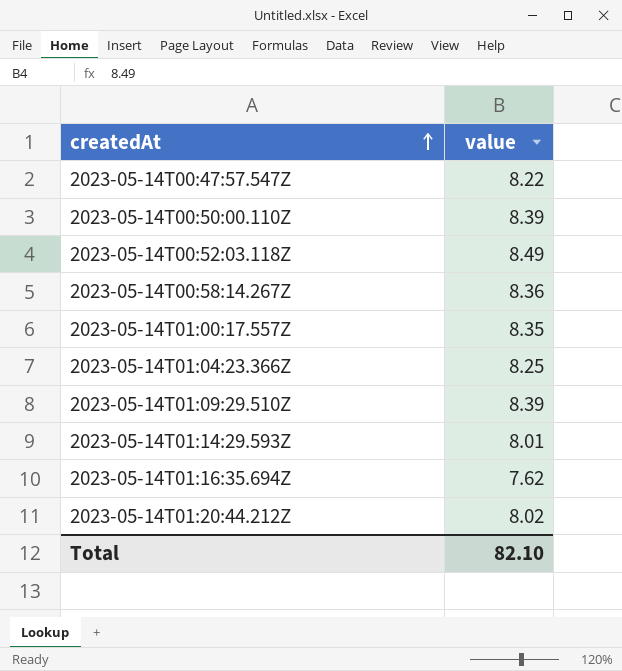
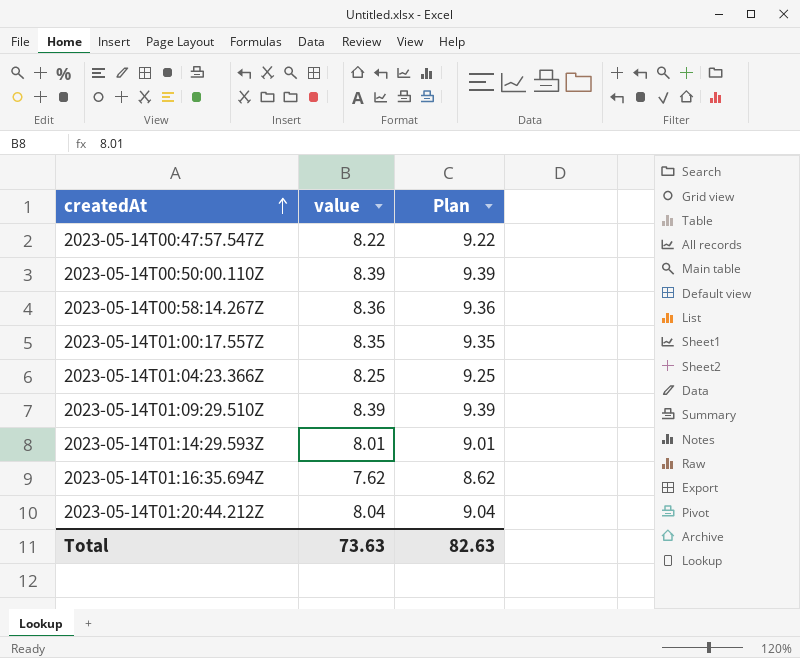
column Plan | formula: none -> [value] + 1
row 2023-05-14T00:52:03.118Z: 8.49 -> none
2023-05-14T01:20:44.212Z | value: 8.02 -> 8.04
Total | value: 82.10 -> 73.63

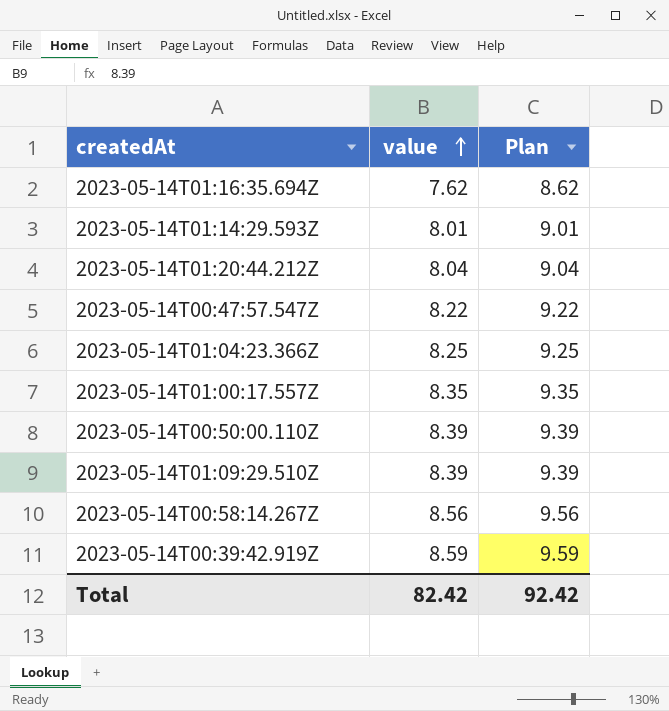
row order: createdAt ascending -> value ascending
2023-05-14T00:58:14.267Z | value: 8.36 -> 8.56
2023-05-14T00:58:14.267Z | Plan: 9.36 -> 9.56
row 2023-05-14T00:39:42.919Z: none -> 8.59 | 9.59
Total | value: 73.63 -> 82.42
Total | Plan: 82.63 -> 92.42

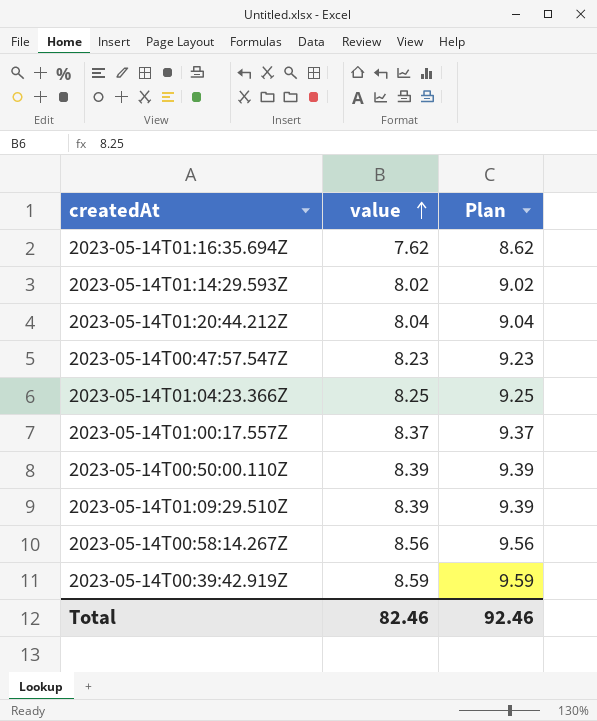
2023-05-14T01:14:29.593Z | value: 8.01 -> 8.02
2023-05-14T01:14:29.593Z | Plan: 9.01 -> 9.02
2023-05-14T00:47:57.547Z | value: 8.22 -> 8.23
2023-05-14T00:47:57.547Z | Plan: 9.22 -> 9.23
2023-05-14T01:00:17.557Z | value: 8.35 -> 8.37
2023-05-14T01:00:17.557Z | Plan: 9.35 -> 9.37
Total | value: 82.42 -> 82.46
Total | Plan: 92.42 -> 92.46

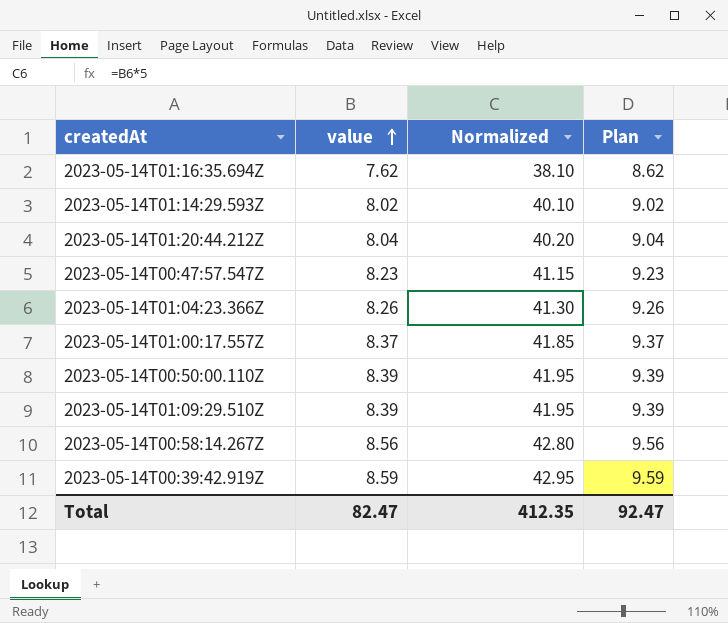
column Normalized | formula: none -> [value] * 5
2023-05-14T01:04:23.366Z | value: 8.25 -> 8.26
2023-05-14T01:04:23.366Z | Plan: 9.25 -> 9.26
Total | value: 82.46 -> 82.47
Total | Plan: 92.46 -> 92.47

